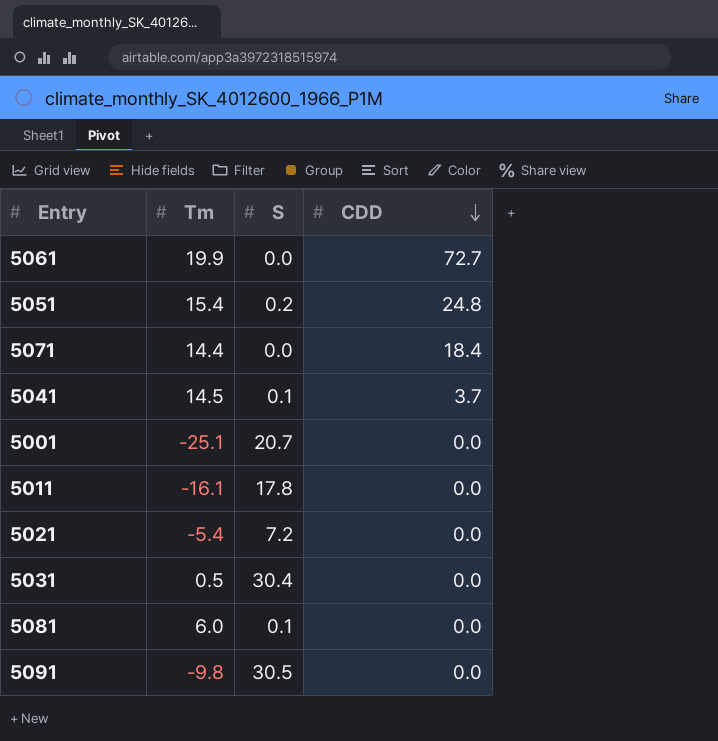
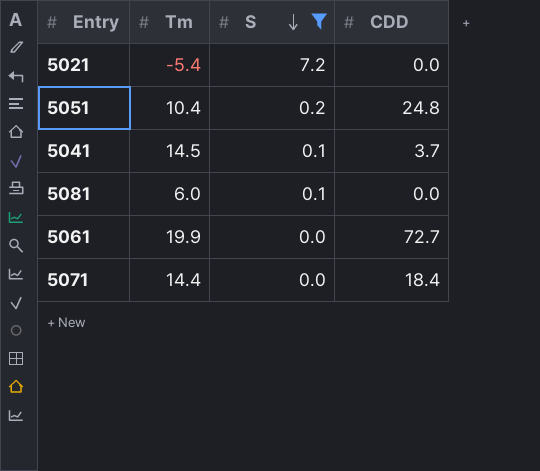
filter: none -> S <= 7.2
row order: CDD descending -> S descending
5051 | Tm: 15.4 -> 10.4

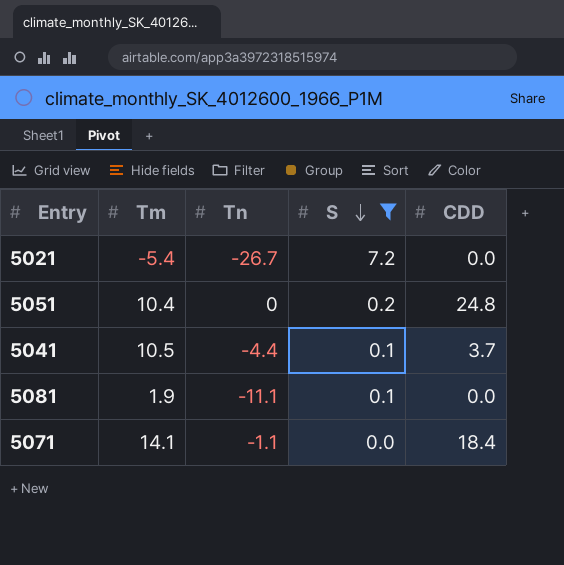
column Tn | position: none -> 3
row 5061: 19.9 | 0.0 | 72.7 -> none
5041 | Tm: 14.5 -> 10.5
5081 | Tm: 6.0 -> 1.9
5071 | Tm: 14.4 -> 14.1

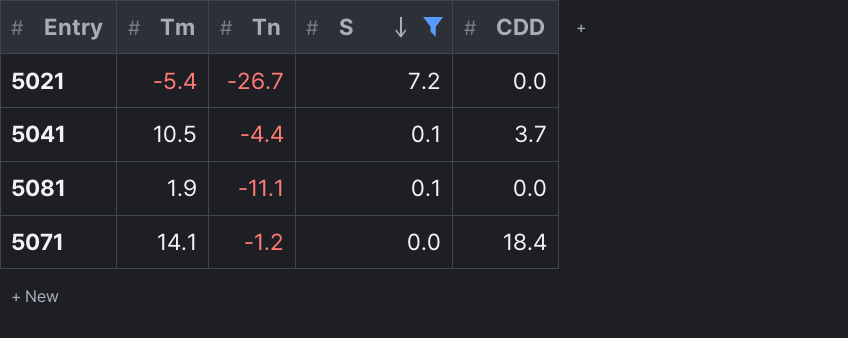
row 5051: 10.4 | 0 | 0.2 | 24.8 -> none
5071 | Tn: -1.1 -> -1.2

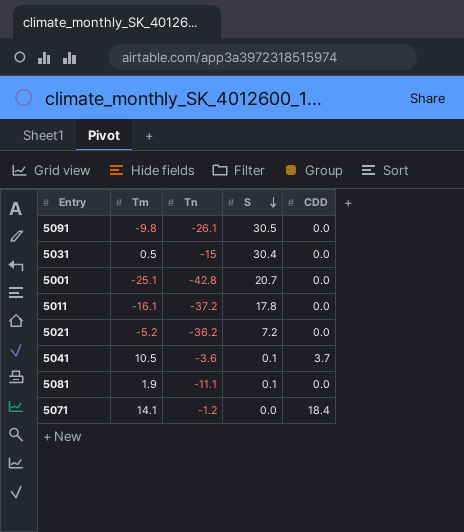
filter: S <= 7.2 -> none
5021 | Tm: -5.4 -> -5.2
5021 | Tn: -26.7 -> -36.2
5041 | Tn: -4.4 -> -3.6

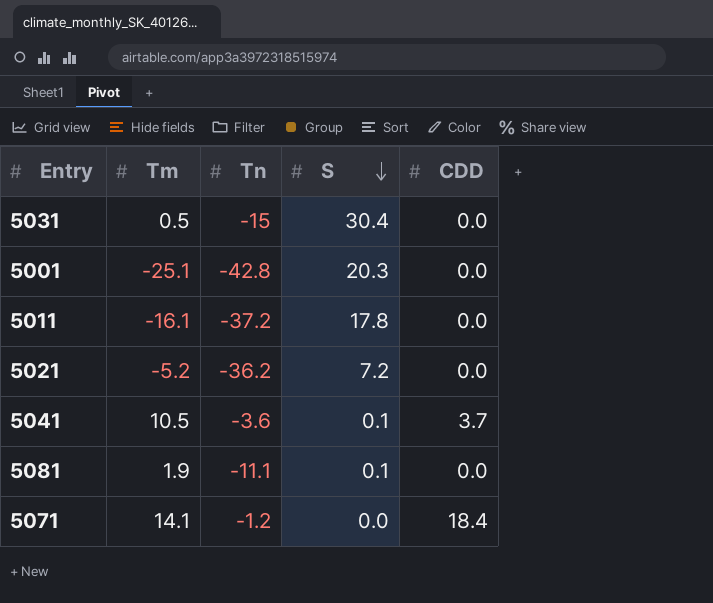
row 5091: -9.8 | -26.1 | 30.5 | 0.0 -> none
5001 | S: 20.7 -> 20.3

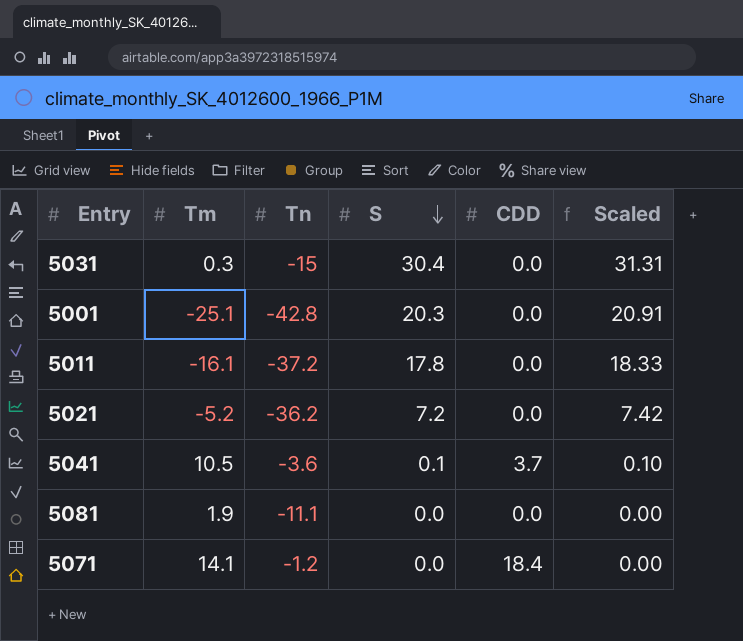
column Scaled | formula: none -> [S] * 1.03
5031 | Tm: 0.5 -> 0.3
5081 | S: 0.1 -> 0.0

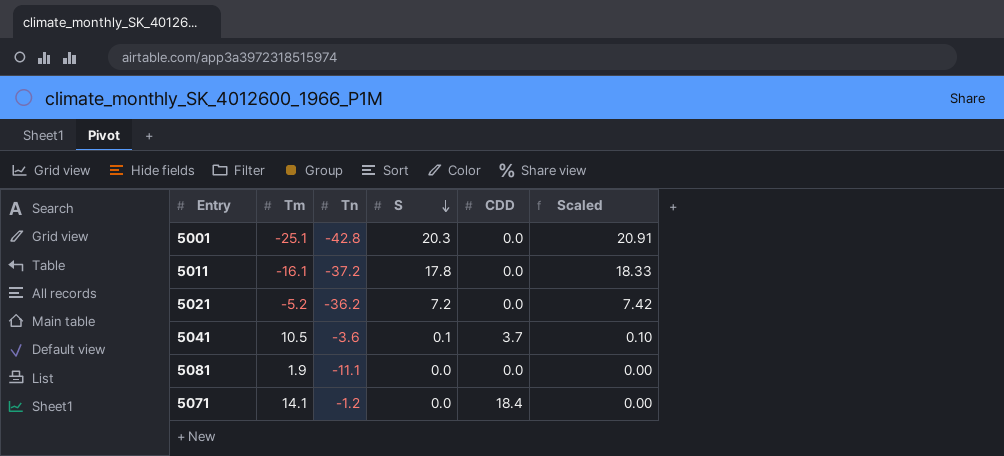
row 5031: 0.3 | -15 | 30.4 | 0.0 | 31.31 -> none

